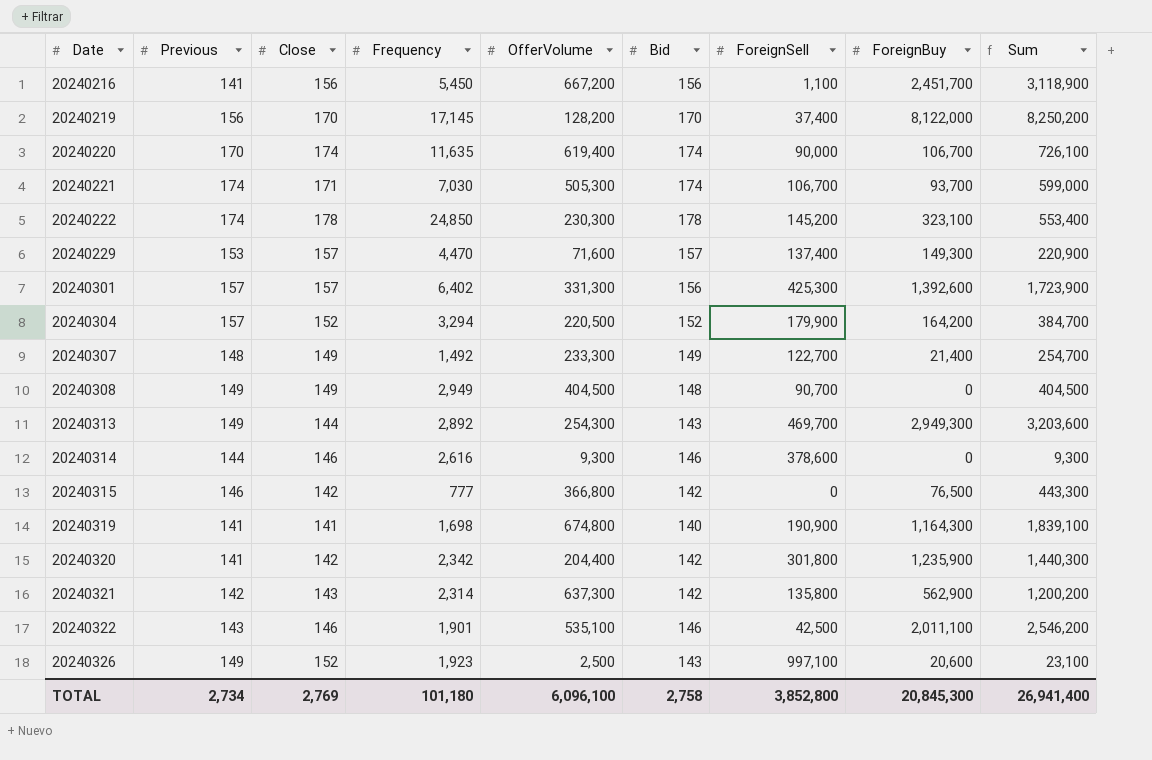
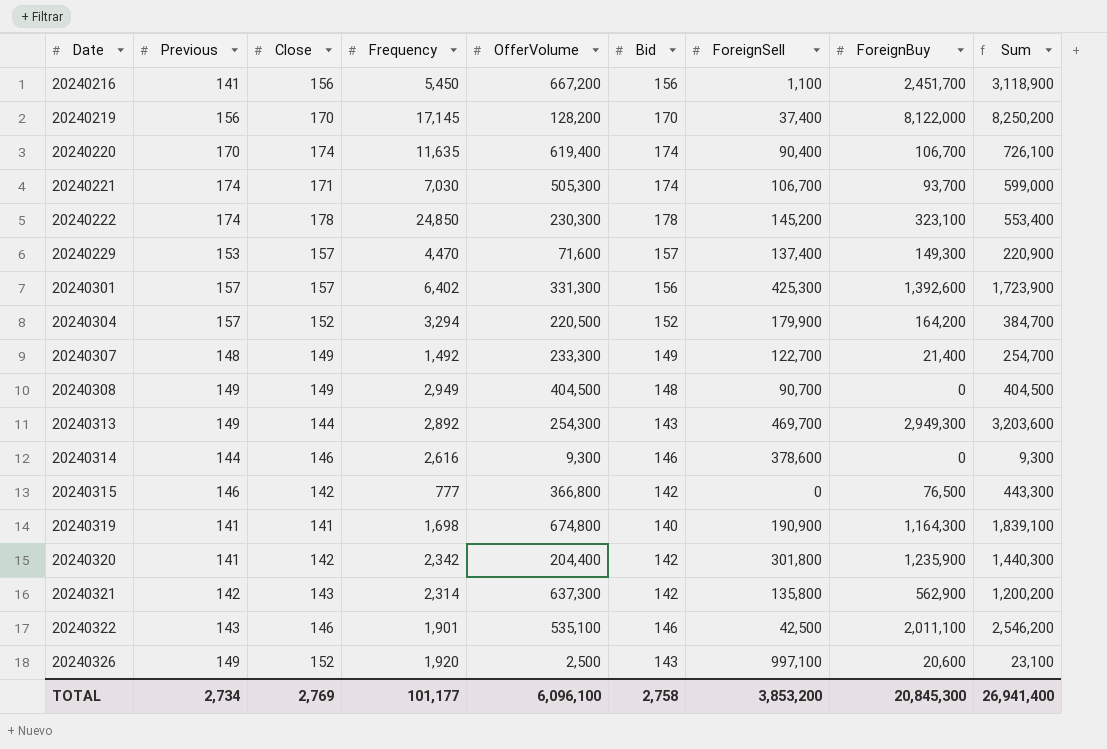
20240220 | ForeignSell: 90,000 -> 90,400
20240326 | Frequency: 1,923 -> 1,920
TOTAL | Frequency: 101,180 -> 101,177
TOTAL | ForeignSell: 3,852,800 -> 3,853,200

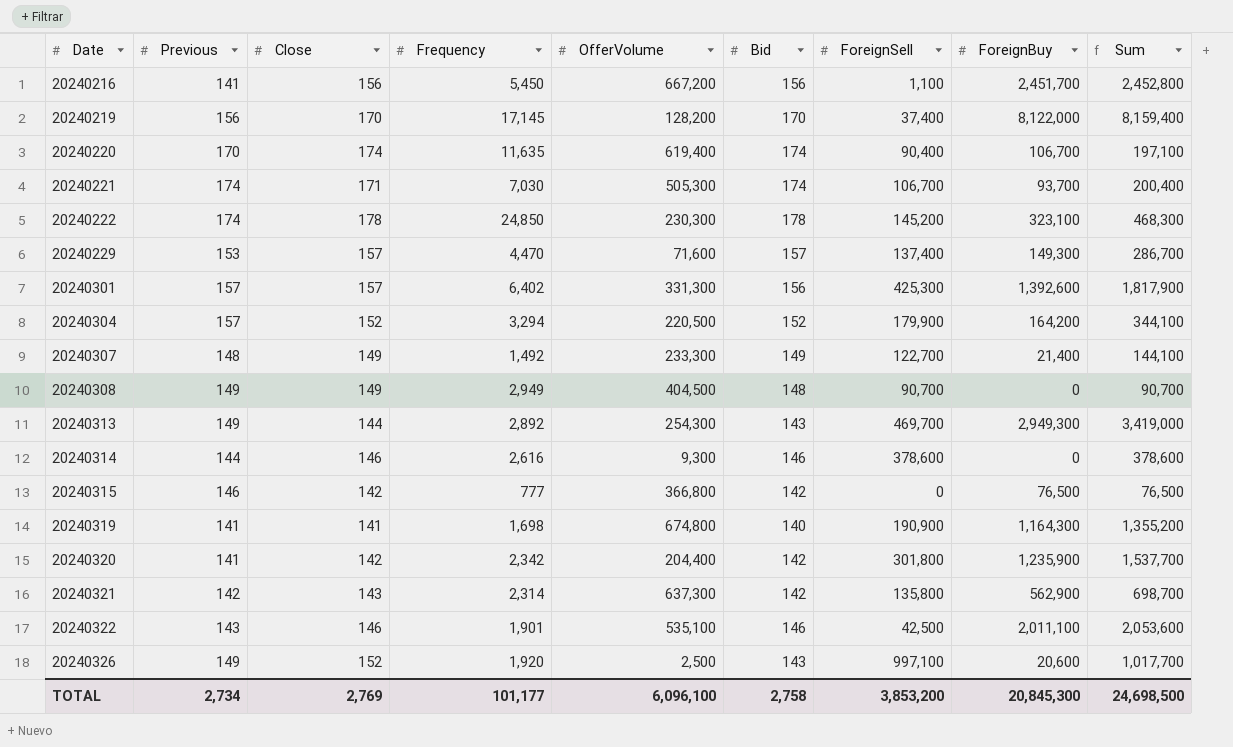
column Sum | formula: [OfferVolume] + [ForeignBuy] -> [ForeignSell] + [ForeignBuy]
TOTAL | Sum: 26,941,400 -> 24,698,500

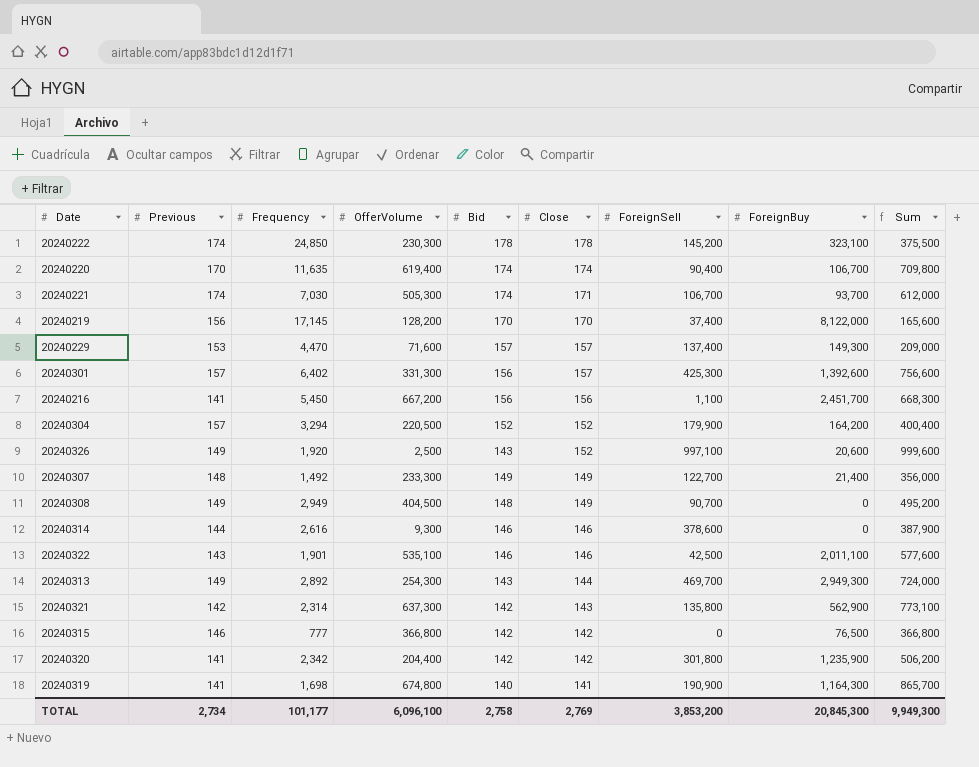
row order: Date ascending -> Close descending
column Close | position: 3 -> 6
column Sum | formula: [ForeignSell] + [ForeignBuy] -> [OfferVolume] + [ForeignSell]
TOTAL | Sum: 24,698,500 -> 9,949,300

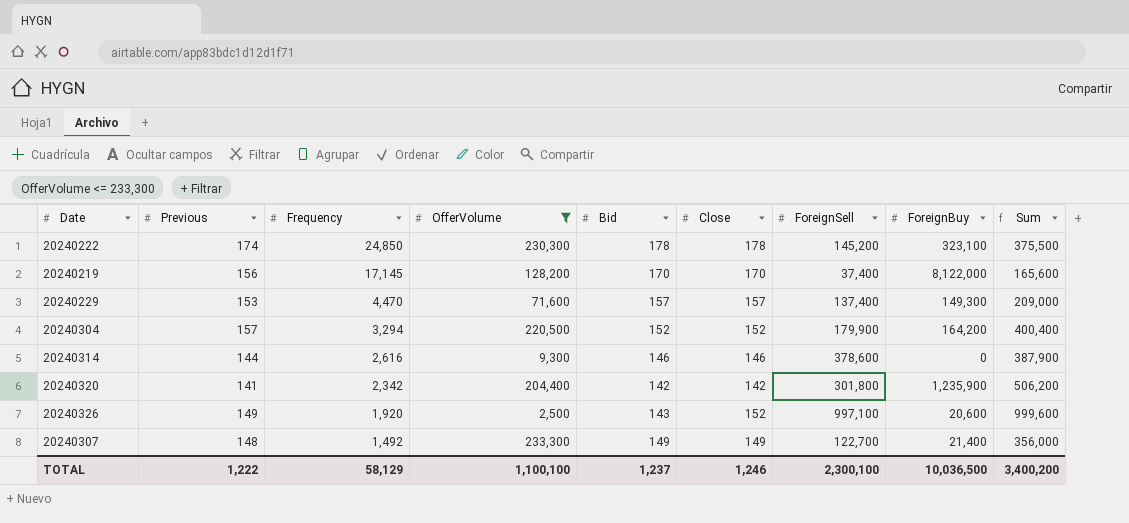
filter: none -> OfferVolume <= 233,300
row order: Close descending -> Frequency descending
TOTAL | Previous: 2,734 -> 1,222
TOTAL | Frequency: 101,177 -> 58,129
TOTAL | OfferVolume: 6,096,100 -> 1,100,100
TOTAL | Bid: 2,758 -> 1,237
TOTAL | Close: 2,769 -> 1,246
TOTAL | ForeignSell: 3,853,200 -> 2,300,100
TOTAL | ForeignBuy: 20,845,300 -> 10,036,500
TOTAL | Sum: 9,949,300 -> 3,400,200

